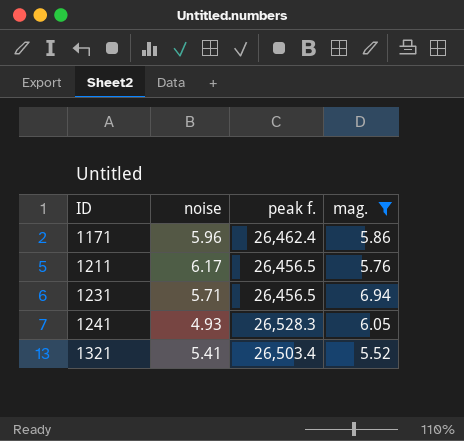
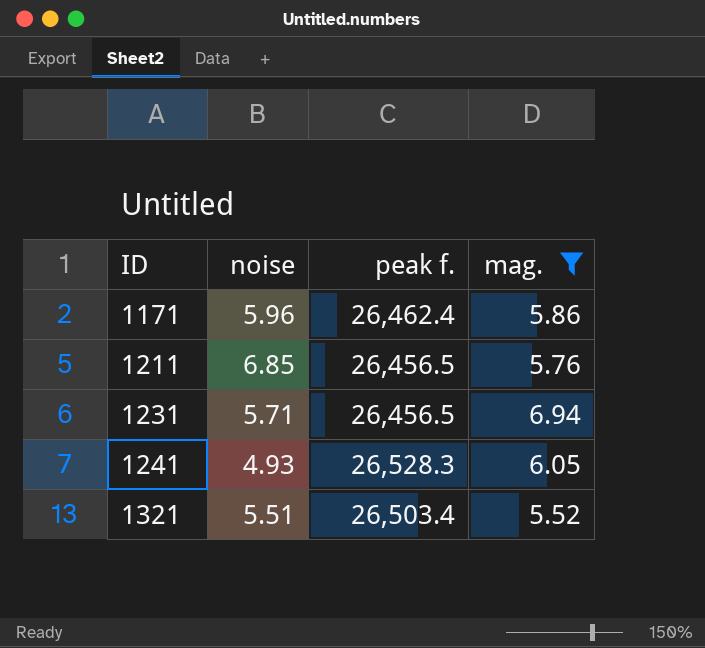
1211 | noise: 6.17 -> 6.85
1321 | noise: 5.41 -> 5.51

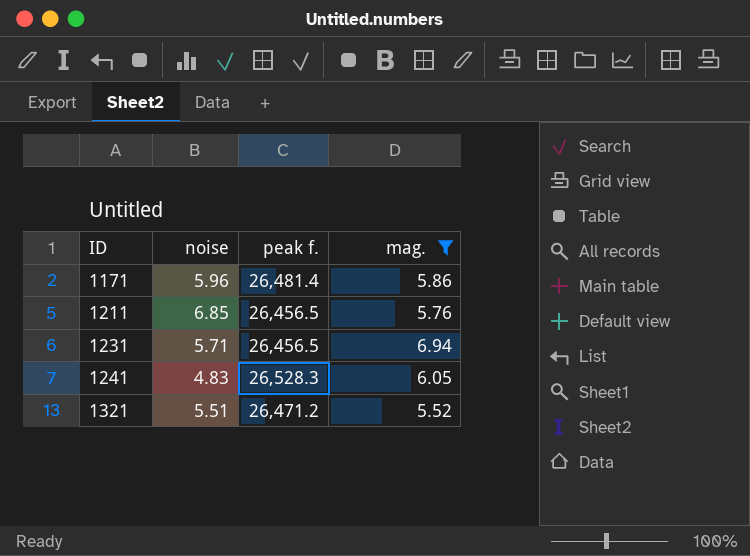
1171 | peak f.: 26,462.4 -> 26,481.4
1241 | noise: 4.93 -> 4.83
1321 | peak f.: 26,503.4 -> 26,471.2

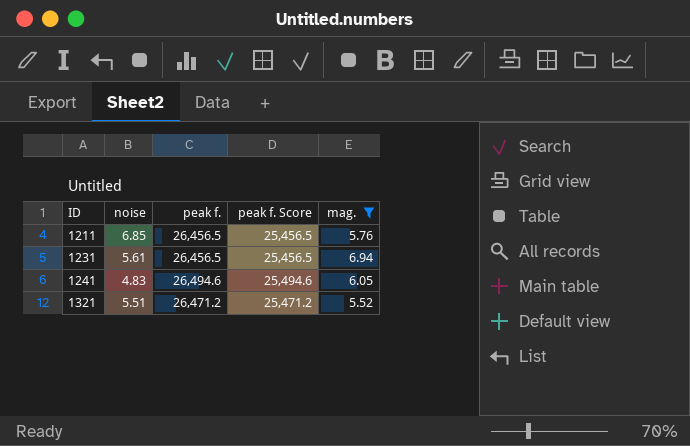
column peak f. Score | formula: none -> [peak f.] - 1000
row 1171: 5.96 | 26,481.4 | 5.86 -> none
1231 | noise: 5.71 -> 5.61
1241 | peak f.: 26,528.3 -> 26,494.6

